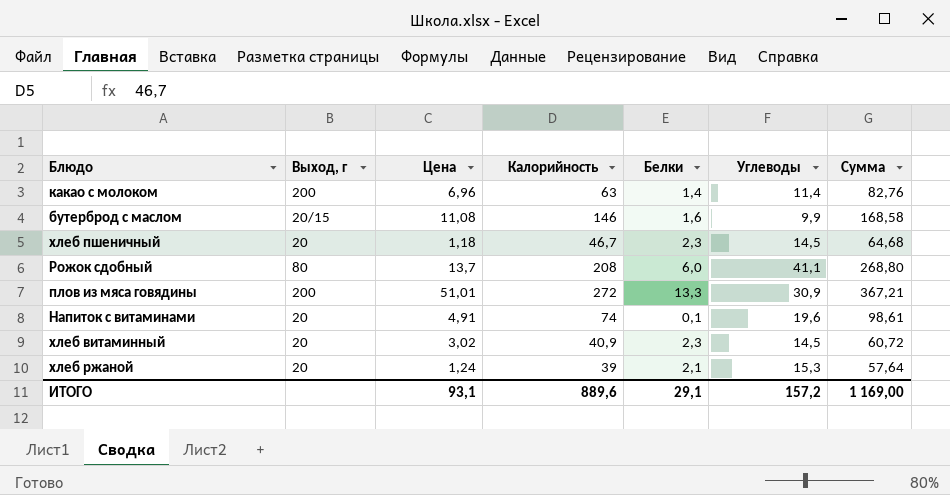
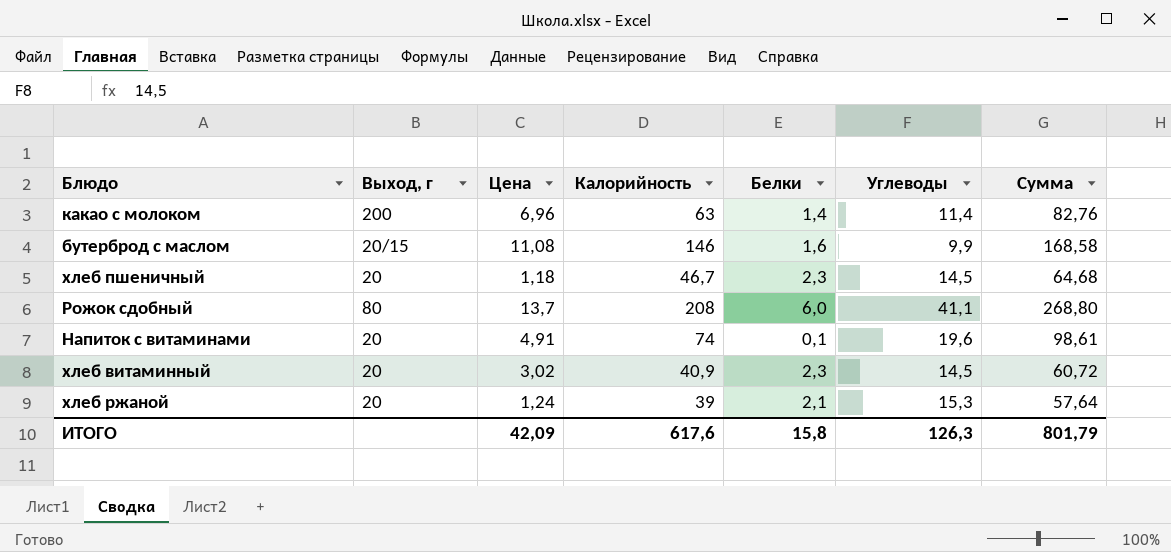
row плов из мяса говядины: 200 | 51,01 | 272 | 13,3 | 30,9 | 367,21 -> none
ИТОГО | Цена: 93,1 -> 42,09
ИТОГО | Калорийность: 889,6 -> 617,6
ИТОГО | Белки: 29,1 -> 15,8
ИТОГО | Углеводы: 157,2 -> 126,3
ИТОГО | Сумма: 1 169,00 -> 801,79

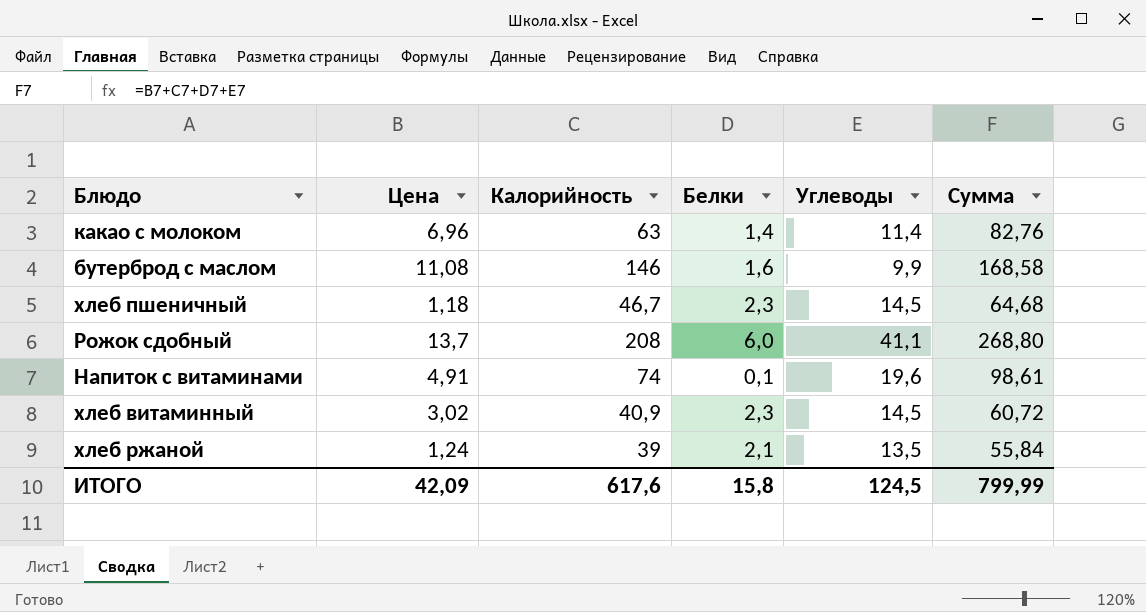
column Выход, г | position: 2 -> none
хлеб ржаной | Углеводы: 15,3 -> 13,5
хлеб ржаной | Сумма: 57,64 -> 55,84
ИТОГО | Углеводы: 126,3 -> 124,5
ИТОГО | Сумма: 801,79 -> 799,99

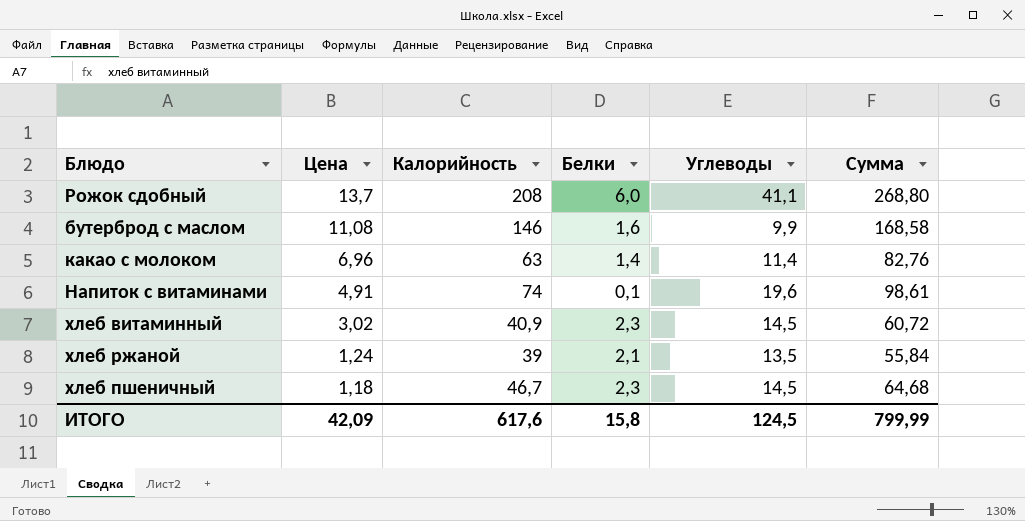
row order: none -> Цена descending

